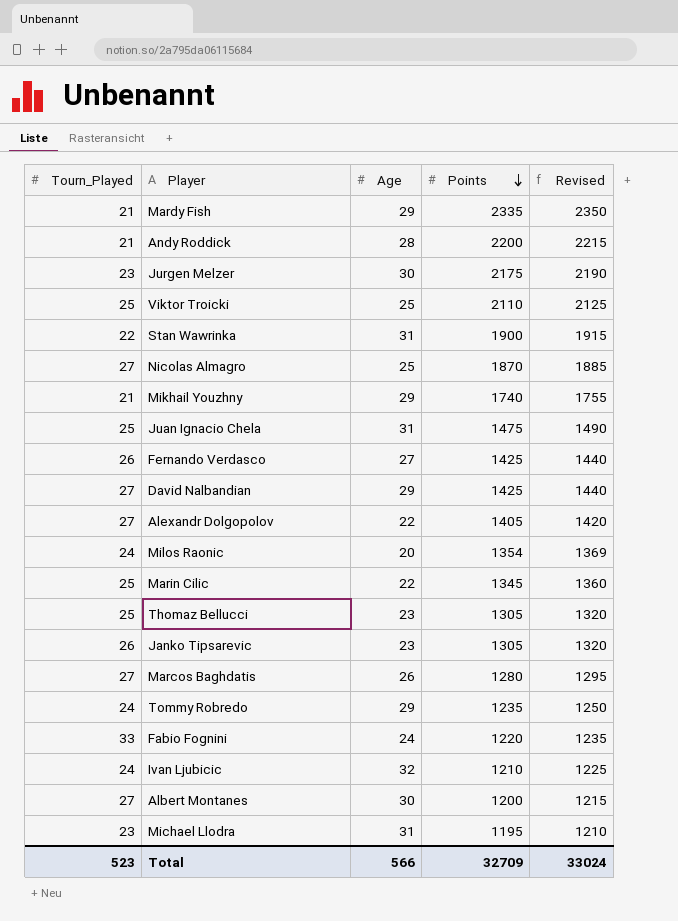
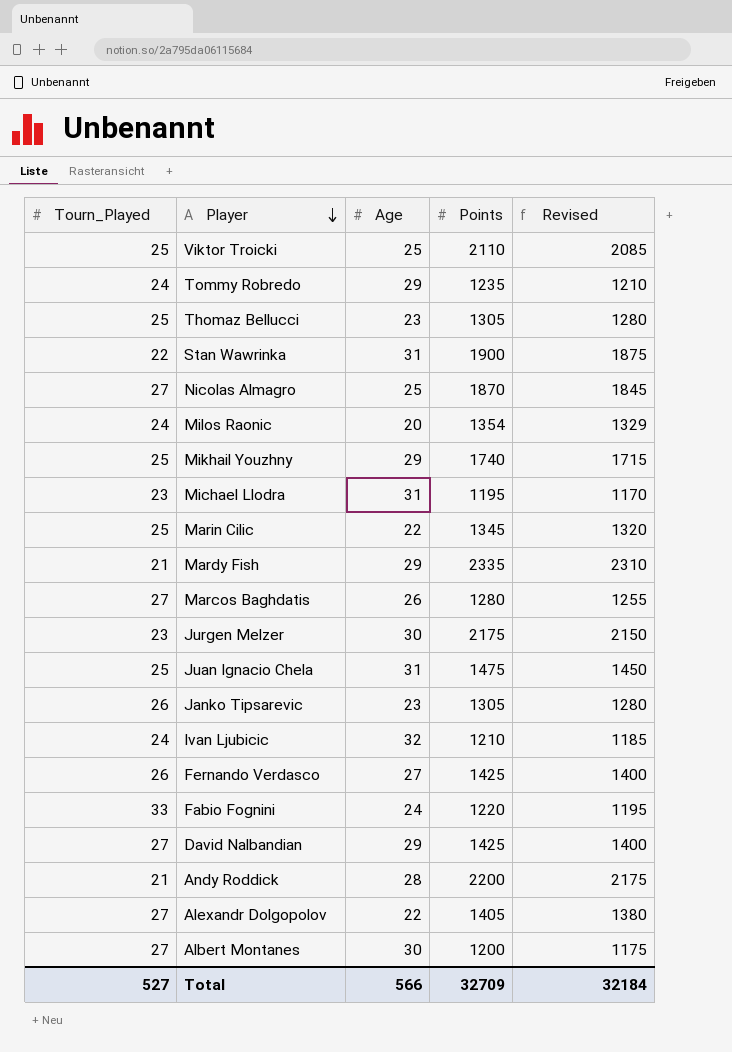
row order: Points descending -> Player descending
column Revised | formula: [Points] + 15 -> [Points] - 25
Mikhail Youzhny | Tourn_Played: 21 -> 25
Total | Tourn_Played: 523 -> 527
Total | Revised: 33024 -> 32184

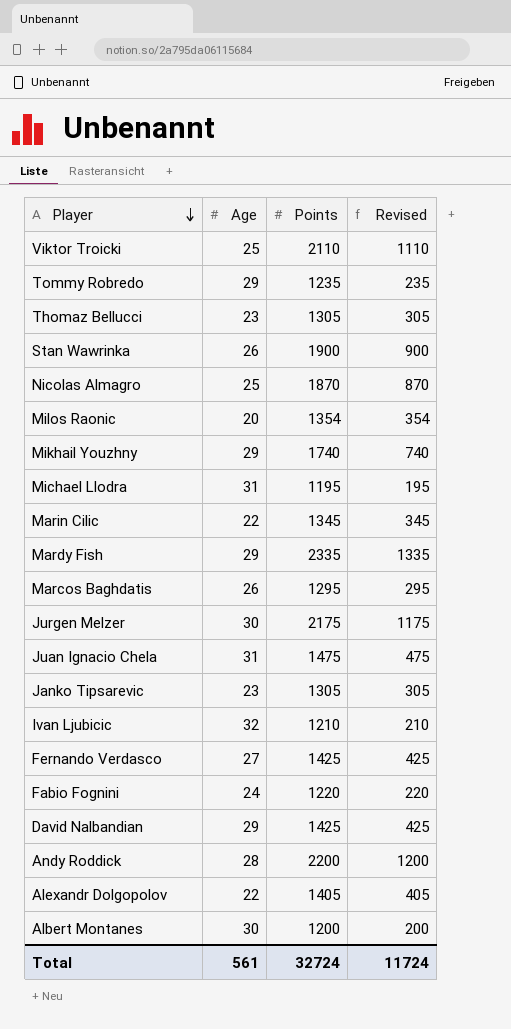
column Tourn_Played | position: 1 -> none
column Revised | formula: [Points] - 25 -> [Points] - 1000
Stan Wawrinka | Age: 31 -> 26
Marcos Baghdatis | Points: 1280 -> 1295
Total | Age: 566 -> 561
Total | Points: 32709 -> 32724
Total | Revised: 32184 -> 11724

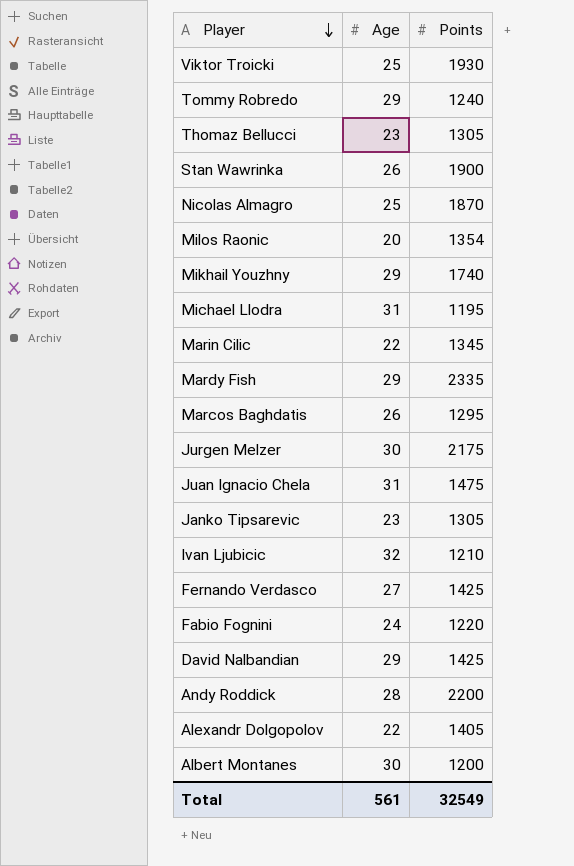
column Revised | formula: [Points] - 1000 -> none
Viktor Troicki | Points: 2110 -> 1930
Tommy Robredo | Points: 1235 -> 1240
Total | Points: 32724 -> 32549

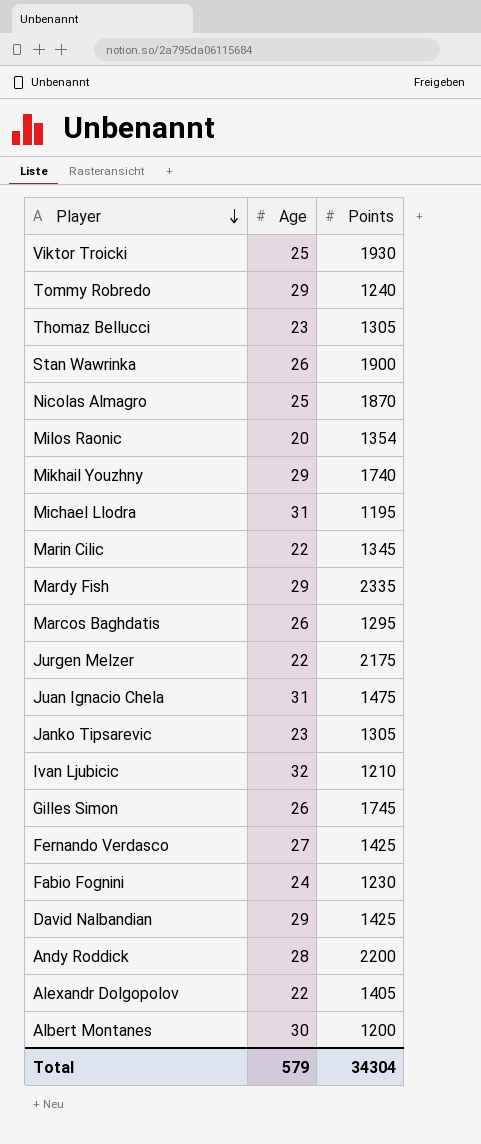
Jurgen Melzer | Age: 30 -> 22
row Gilles Simon: none -> 26 | 1745
Fabio Fognini | Points: 1220 -> 1230
Total | Age: 561 -> 579
Total | Points: 32549 -> 34304

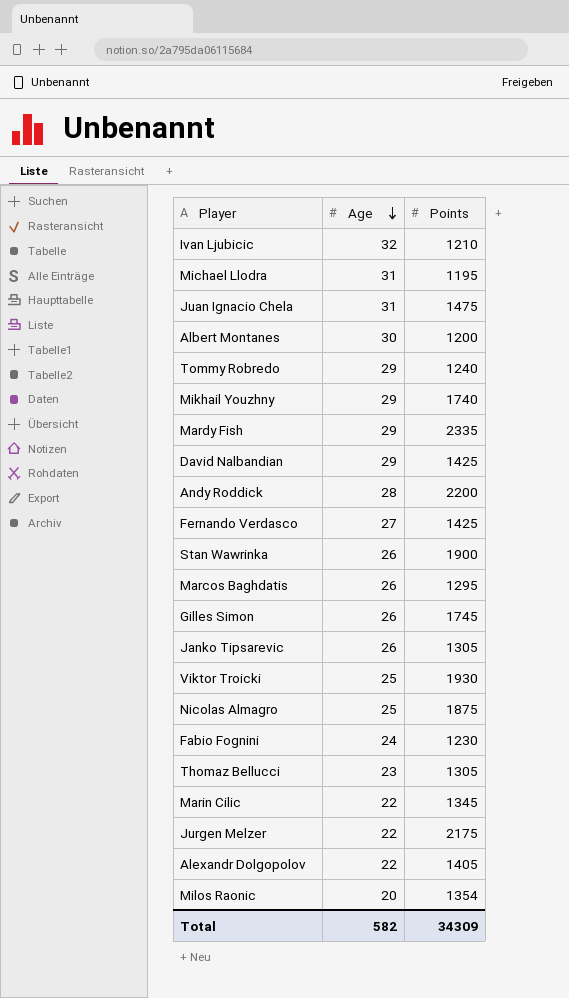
row order: Player descending -> Age descending
Janko Tipsarevic | Age: 23 -> 26
Nicolas Almagro | Points: 1870 -> 1875
Total | Age: 579 -> 582
Total | Points: 34304 -> 34309

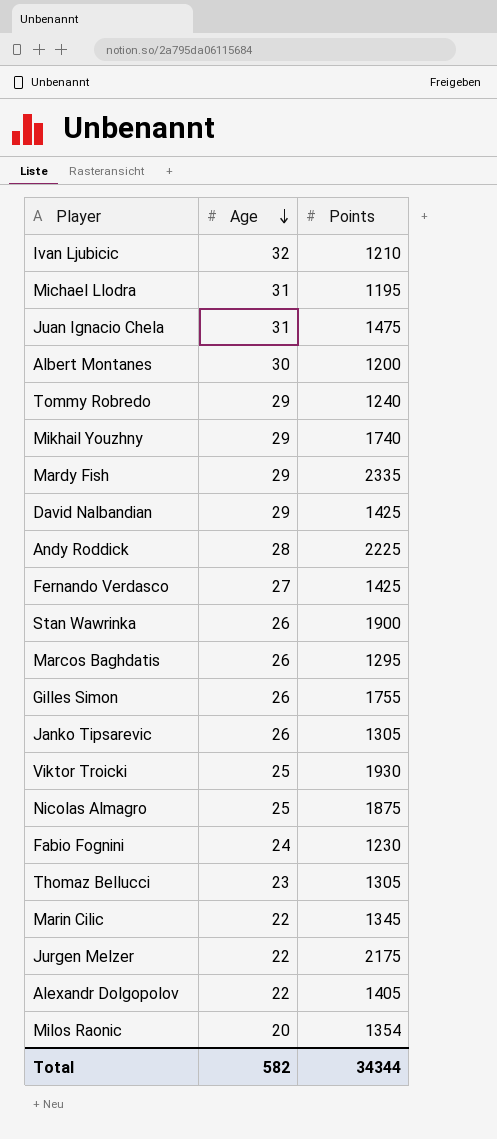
Andy Roddick | Points: 2200 -> 2225
Gilles Simon | Points: 1745 -> 1755
Total | Points: 34309 -> 34344

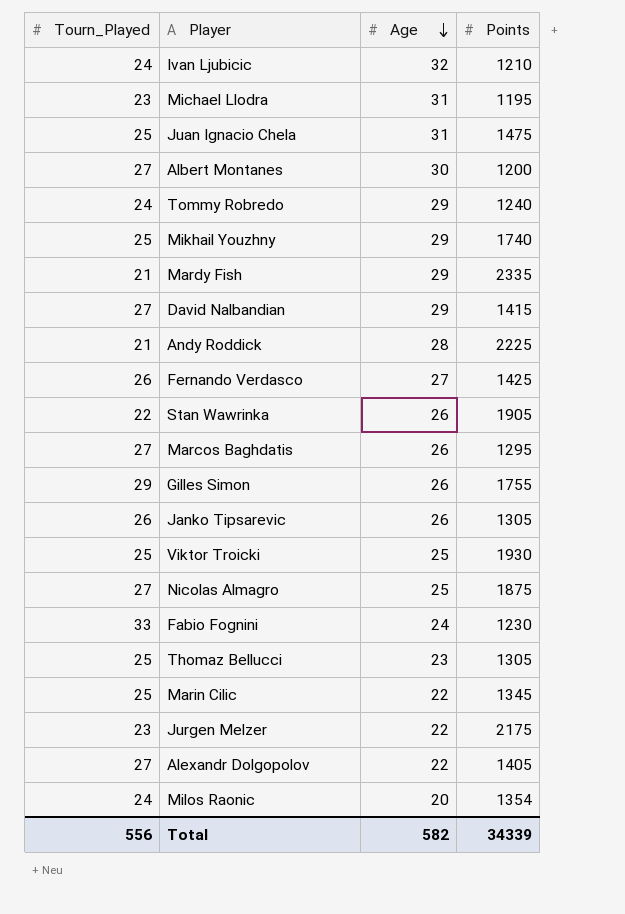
column Tourn_Played | position: none -> 1
David Nalbandian | Points: 1425 -> 1415
Stan Wawrinka | Points: 1900 -> 1905
Total | Points: 34344 -> 34339

